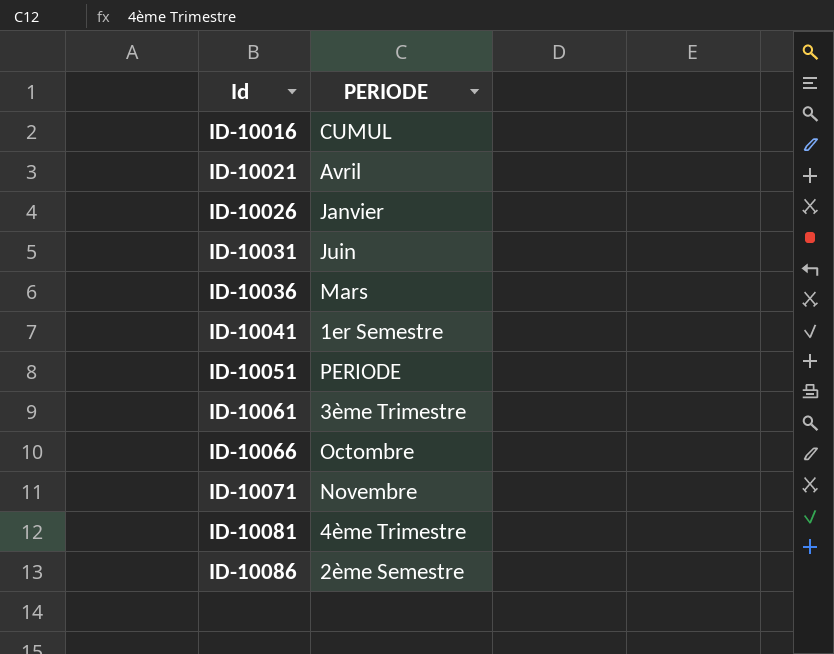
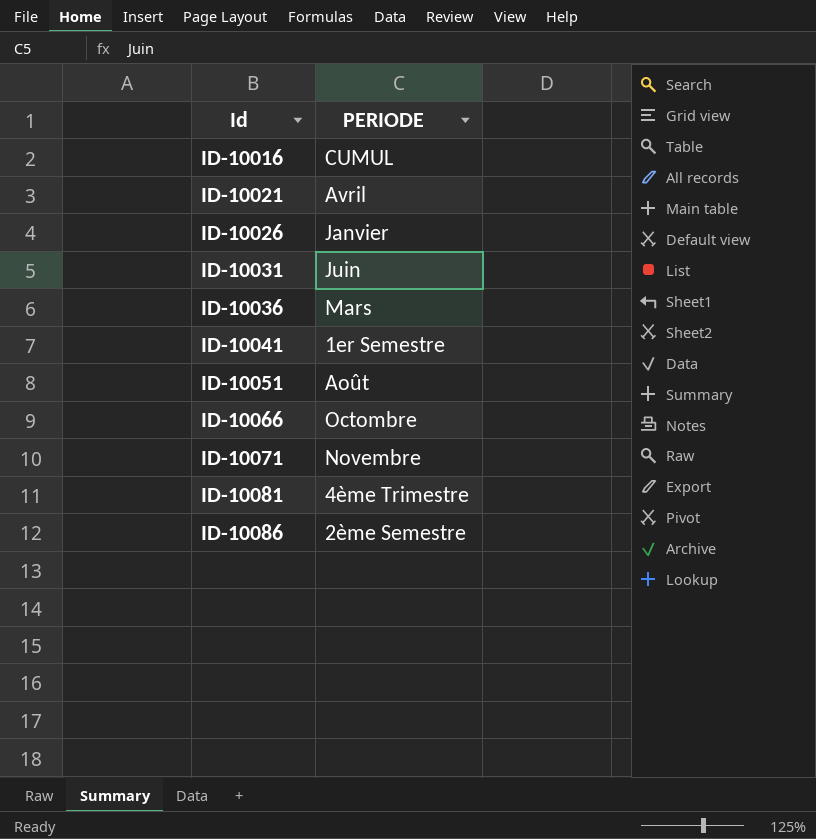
row ID-10061: 3ème Trimestre -> none
ID-10051 | PERIODE: PERIODE -> Août

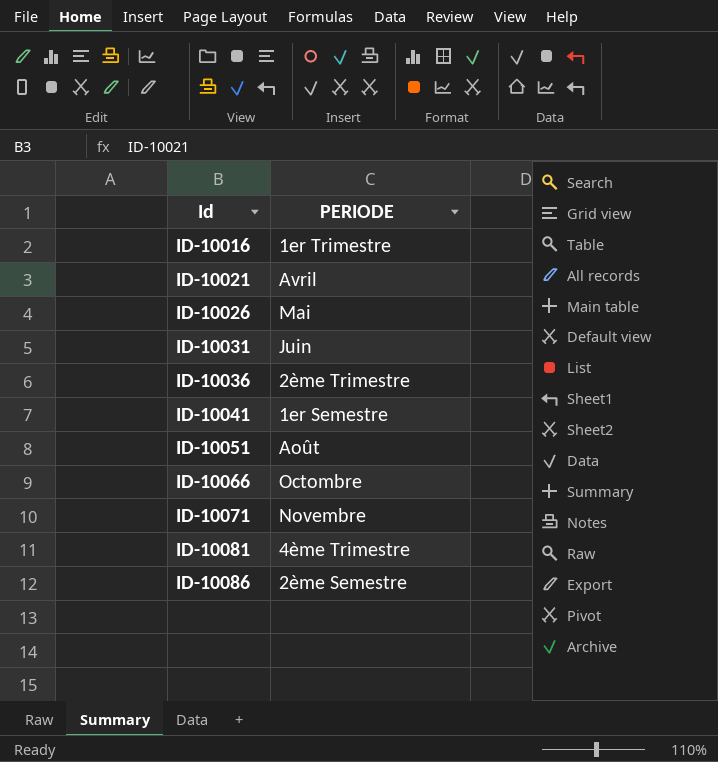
ID-10016 | PERIODE: CUMUL -> 1er Trimestre
ID-10026 | PERIODE: Janvier -> Mai
ID-10036 | PERIODE: Mars -> 2ème Trimestre

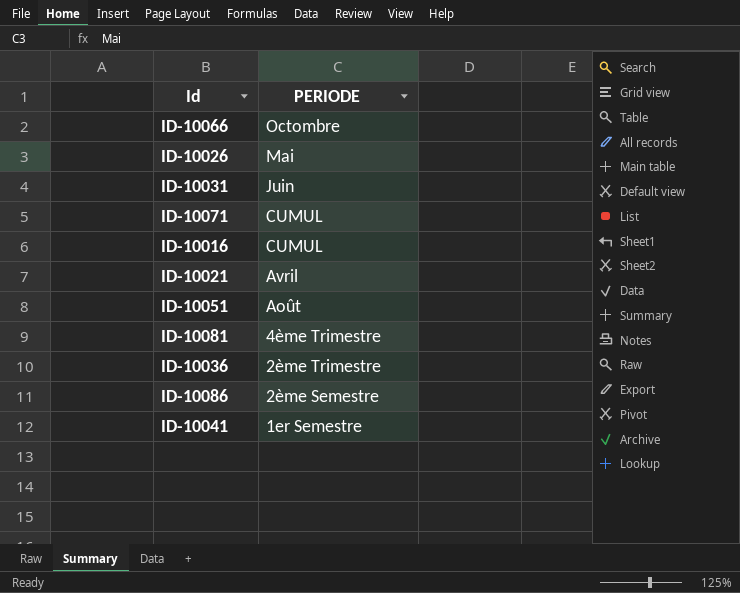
row order: Id ascending -> PERIODE descending
ID-10071 | PERIODE: Novembre -> CUMUL
ID-10016 | PERIODE: 1er Trimestre -> CUMUL

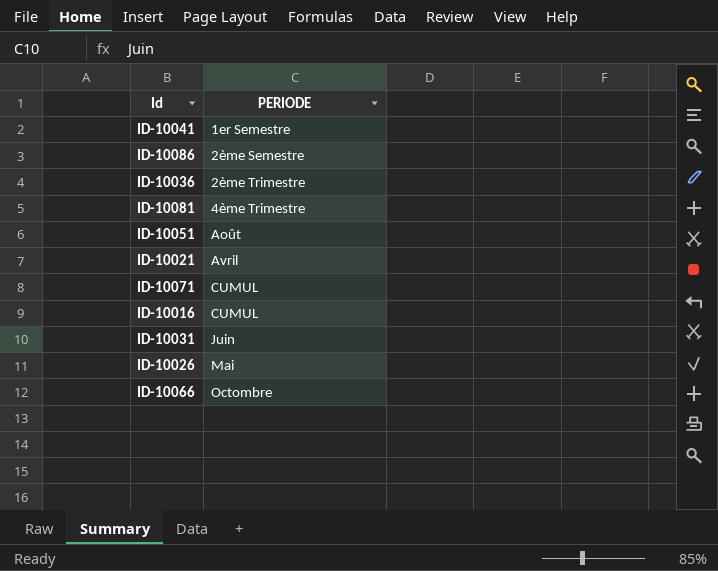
row order: PERIODE descending -> PERIODE ascending

